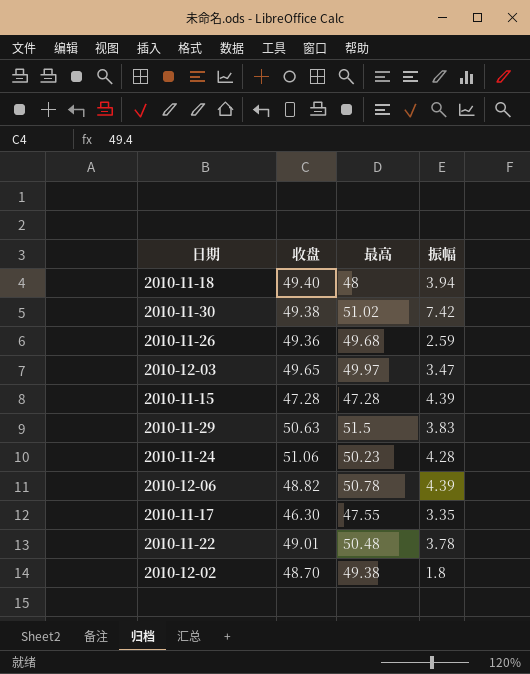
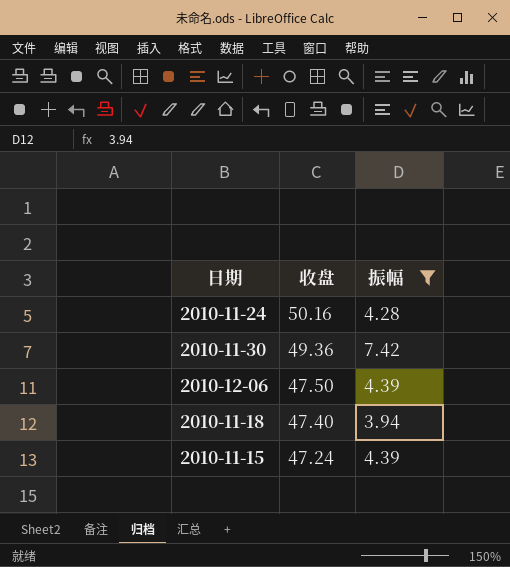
filter: none -> 振幅 >= 3.94
row order: none -> 收盘 descending
column 最高 | position: 3 -> none
2010-11-24 | 收盘: 51.06 -> 50.16
2010-11-30 | 收盘: 49.38 -> 49.36
2010-12-06 | 收盘: 48.82 -> 47.50
2010-11-18 | 收盘: 49.40 -> 47.40
2010-11-15 | 收盘: 47.28 -> 47.24

